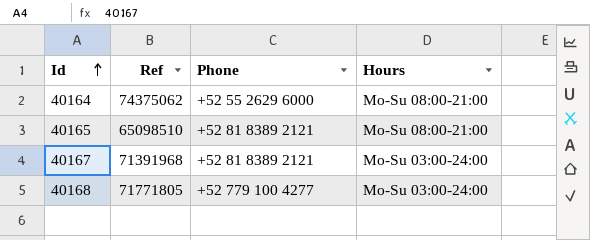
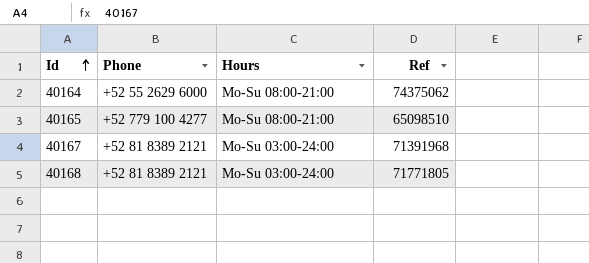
column Ref | position: 2 -> 4
40165 | Phone: +52 81 8389 2121 -> +52 779 100 4277
40168 | Phone: +52 779 100 4277 -> +52 81 8389 2121

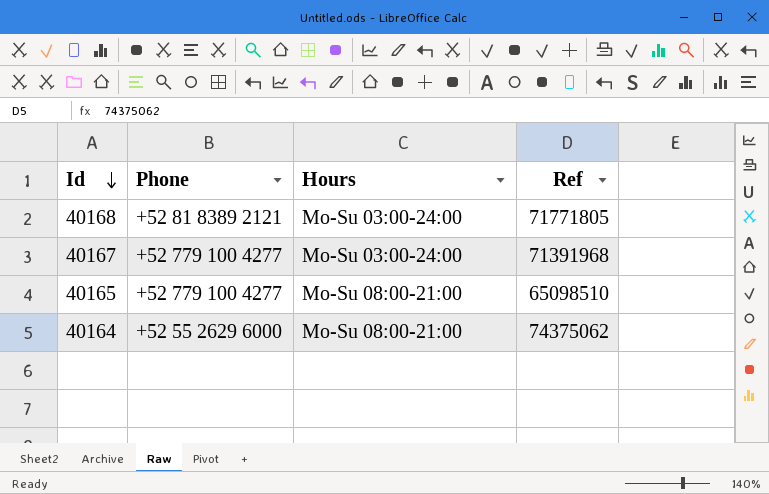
row order: Id ascending -> Id descending
40167 | Phone: +52 81 8389 2121 -> +52 779 100 4277

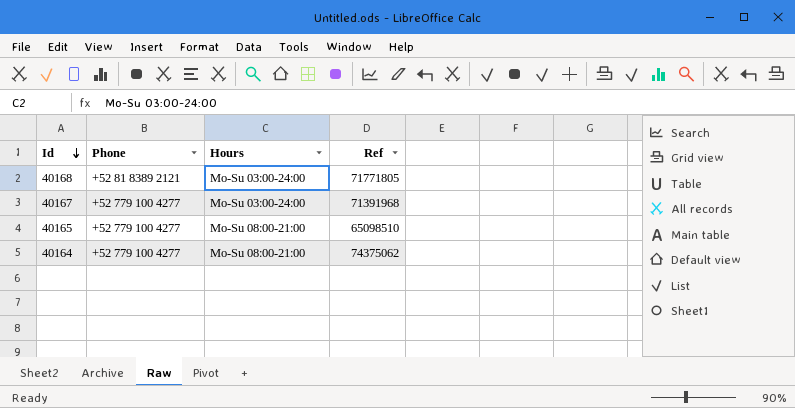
40164 | Phone: +52 55 2629 6000 -> +52 779 100 4277

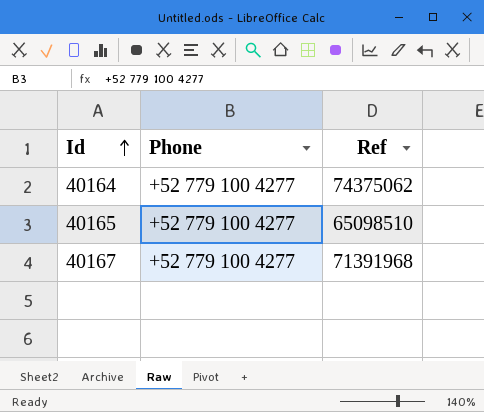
row order: Id descending -> Id ascending
column Hours | position: 3 -> none
row 40168: +52 81 8389 2121 | Mo-Su 03:00-24:00 | 71771805 -> none

